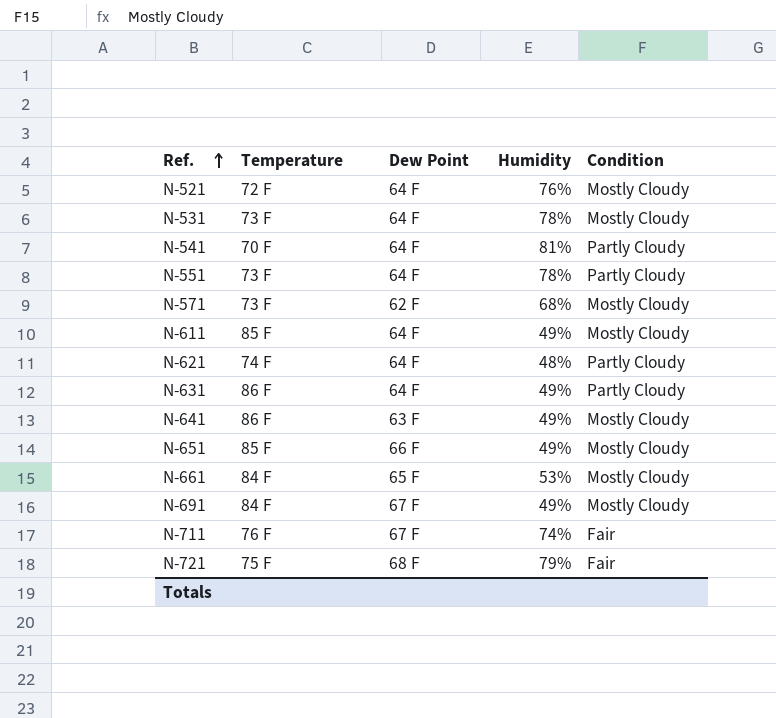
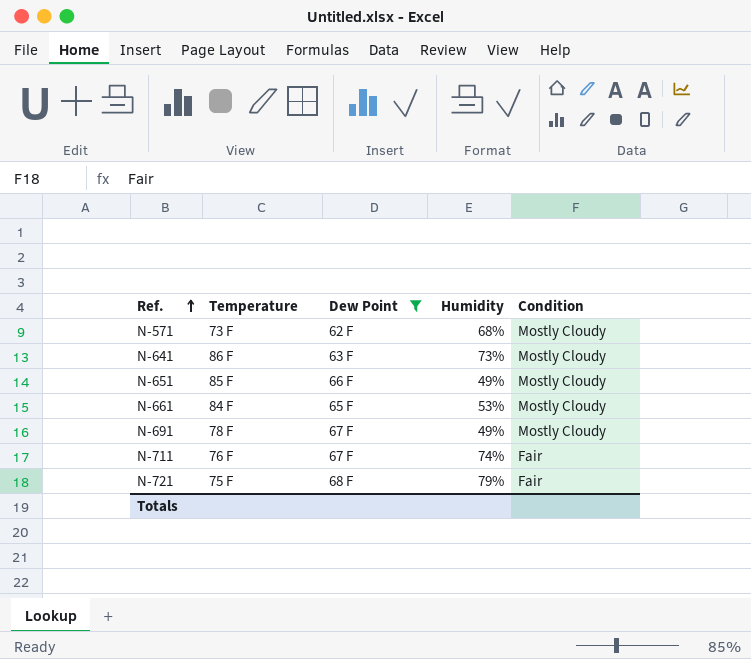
filter: none -> Dew Point != 64 F
N-641 | Humidity: 49% -> 73%
N-691 | Temperature: 84 F -> 78 F

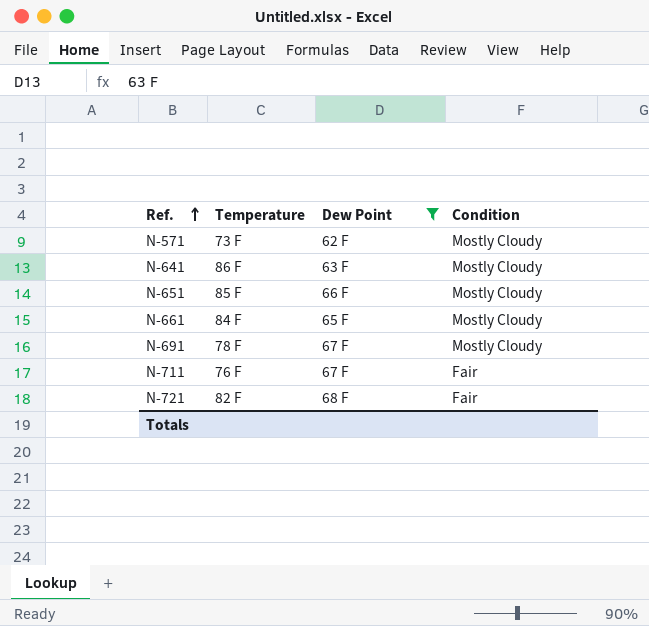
column Humidity | position: 4 -> none
N-721 | Temperature: 75 F -> 82 F

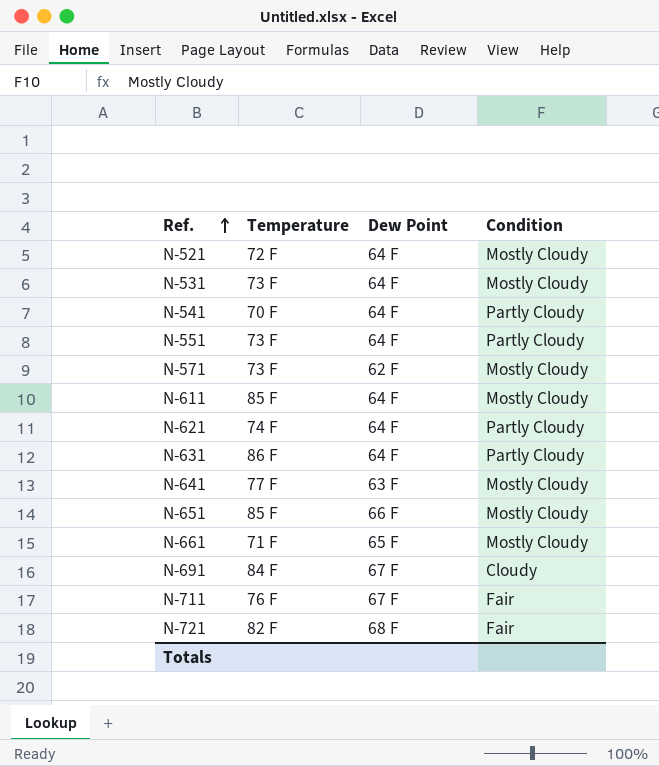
filter: Dew Point != 64 F -> none
N-641 | Temperature: 86 F -> 77 F
N-661 | Temperature: 84 F -> 71 F
N-691 | Temperature: 78 F -> 84 F
N-691 | Condition: Mostly Cloudy -> Cloudy

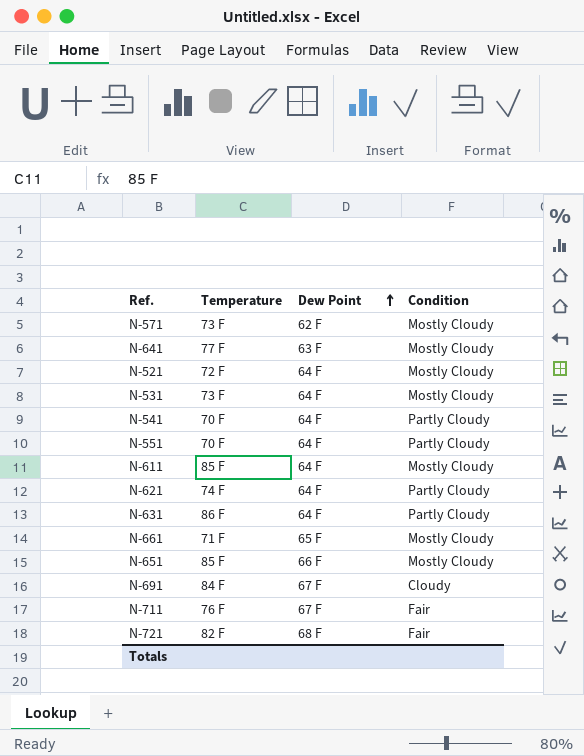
row order: Ref. ascending -> Dew Point ascending
N-551 | Temperature: 73 F -> 70 F

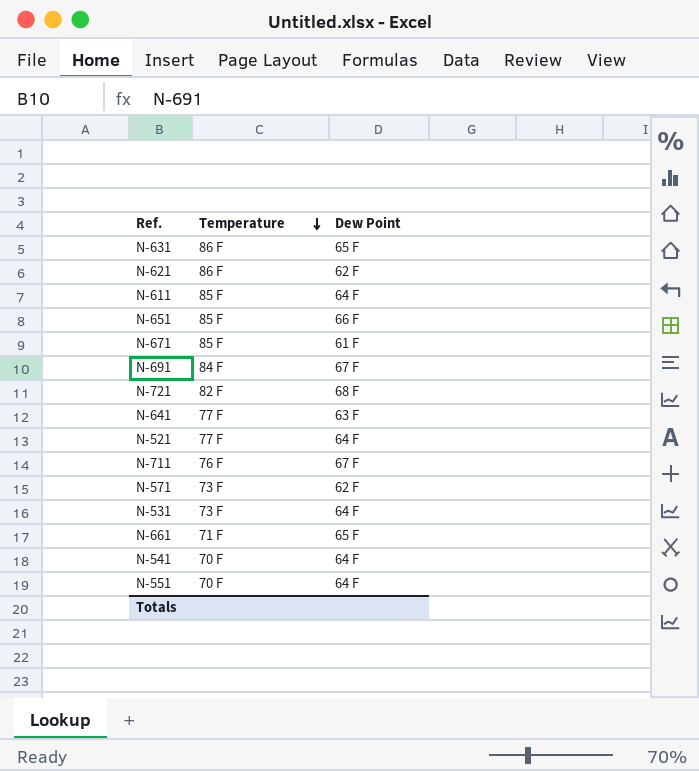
row order: Dew Point ascending -> Temperature descending
column Condition | position: 4 -> none
N-631 | Dew Point: 64 F -> 65 F
N-621 | Temperature: 74 F -> 86 F
N-621 | Dew Point: 64 F -> 62 F
row N-671: none -> 85 F | 61 F
N-521 | Temperature: 72 F -> 77 F

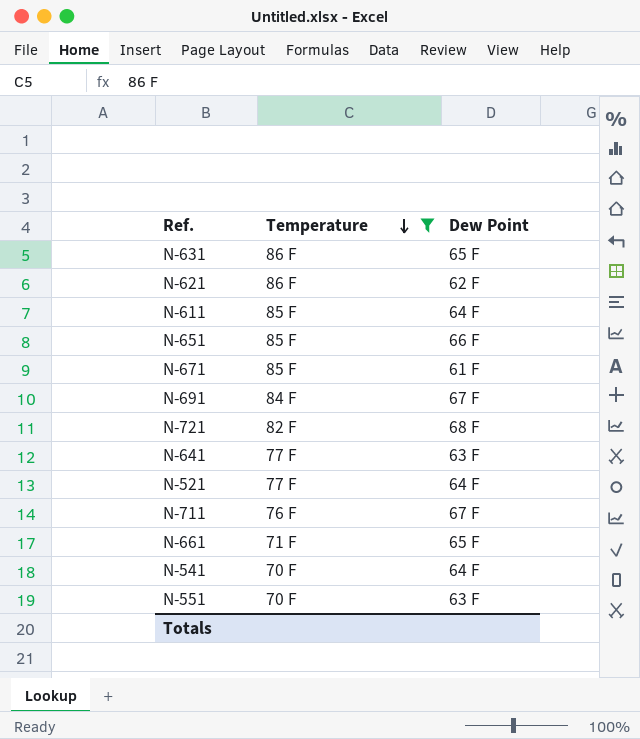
filter: none -> Temperature != 73 F
N-551 | Dew Point: 64 F -> 63 F

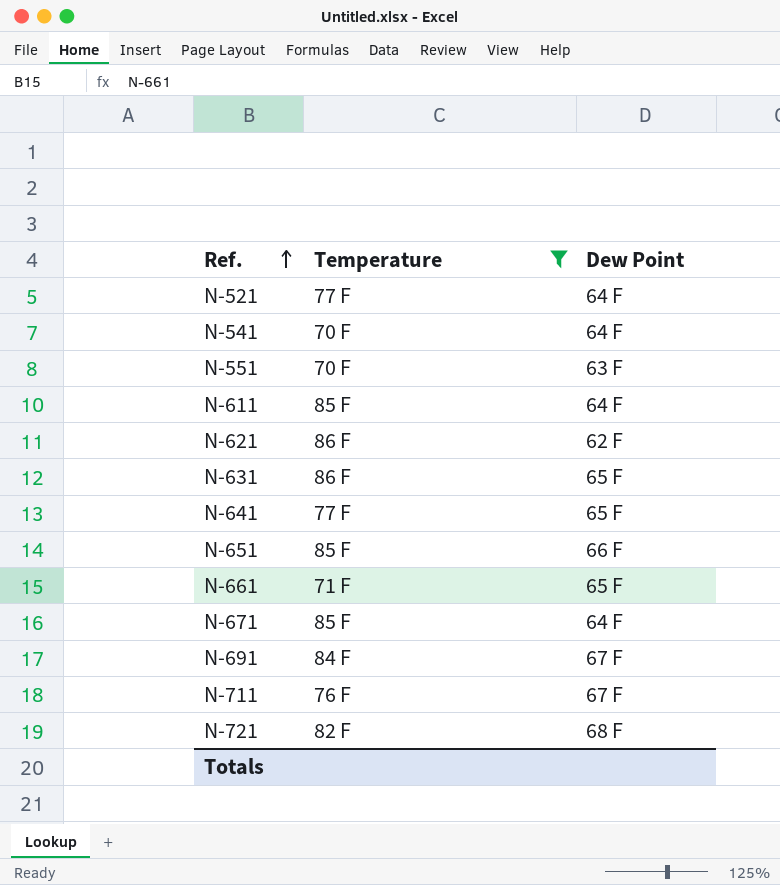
row order: Temperature descending -> Ref. ascending
N-641 | Dew Point: 63 F -> 65 F
N-671 | Dew Point: 61 F -> 64 F

